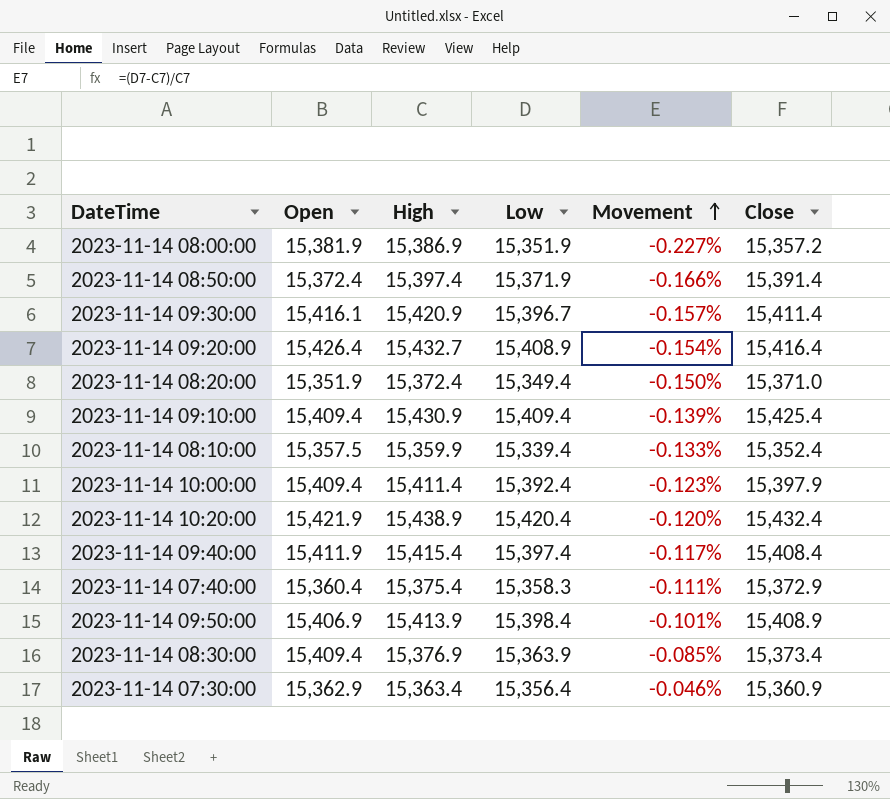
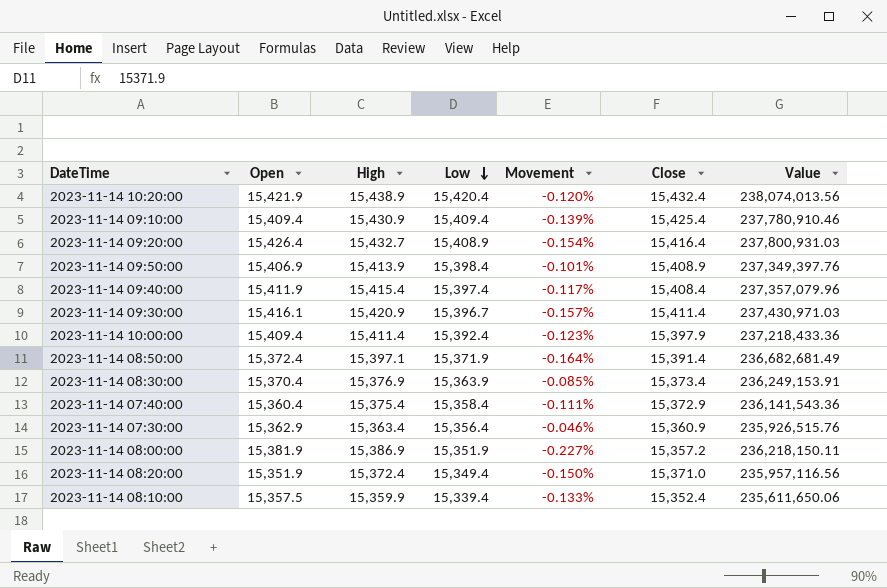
row order: Movement ascending -> Low descending
column Value | formula: none -> [High] * [Low]
2023-11-14 08:50:00 | High: 15,397.4 -> 15,397.1
2023-11-14 08:50:00 | Movement: -0.166% -> -0.164%
2023-11-14 08:30:00 | Open: 15,409.4 -> 15,370.4
2023-11-14 07:40:00 | Low: 15,358.3 -> 15,358.4

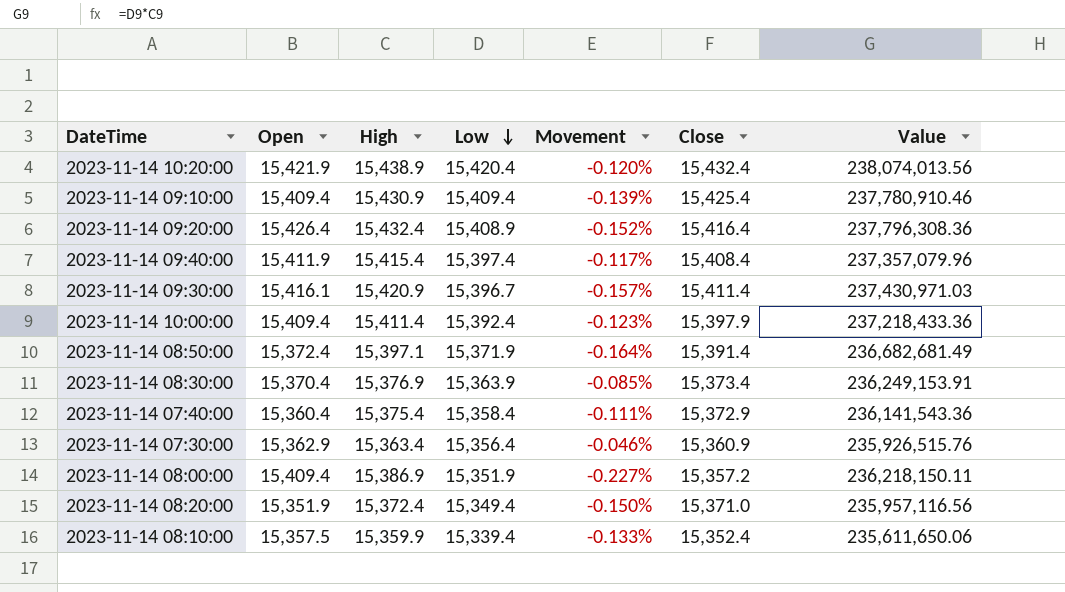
row 2023-11-14 09:50:00: 15,406.9 | 15,413.9 | 15,398.4 | -0.101% | 15,408.9 | 237,349,397.76 -> none
2023-11-14 09:20:00 | High: 15,432.7 -> 15,432.4
2023-11-14 09:20:00 | Movement: -0.154% -> -0.152%
2023-11-14 09:20:00 | Value: 237,800,931.03 -> 237,796,308.36
2023-11-14 08:00:00 | Open: 15,381.9 -> 15,409.4

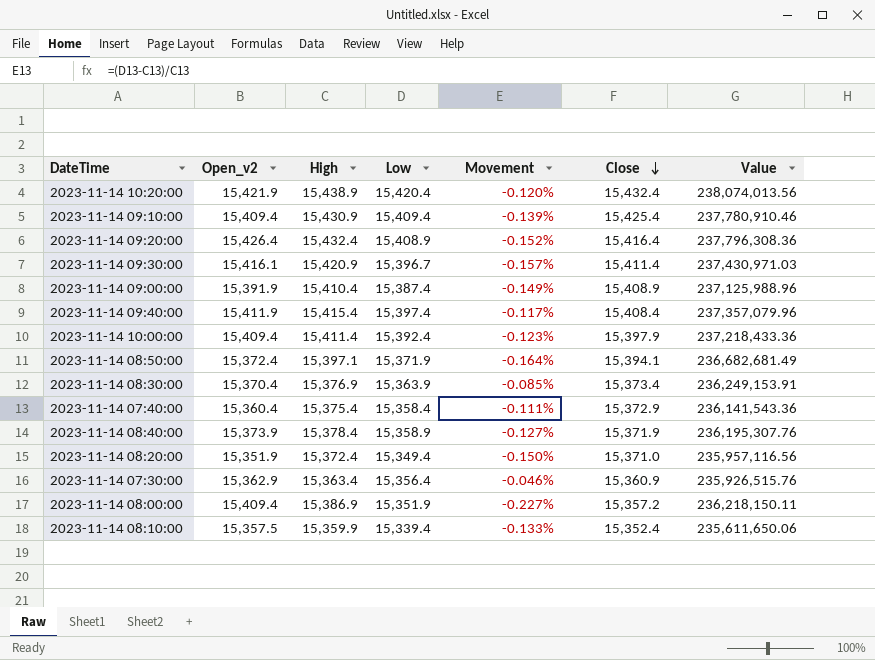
row order: Low descending -> Close descending
column name: Open -> Open_v2
row 2023-11-14 09:00:00: none -> 15,391.9 | 15,410.4 | 15,387.4 | -0.149% | 15,408.9 | 237,125,988.96
2023-11-14 08:50:00 | Close: 15,391.4 -> 15,394.1
row 2023-11-14 08:40:00: none -> 15,373.9 | 15,378.4 | 15,358.9 | -0.127% | 15,371.9 | 236,195,307.76

